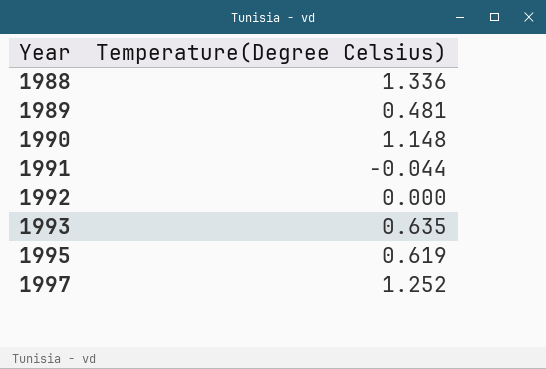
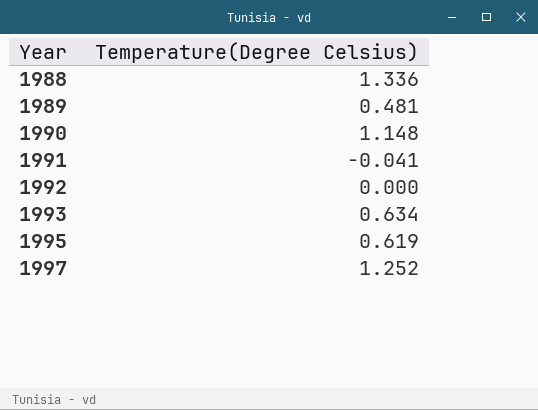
1991 | Temperature(Degree Celsius): -0.044 -> -0.041
1993 | Temperature(Degree Celsius): 0.635 -> 0.634

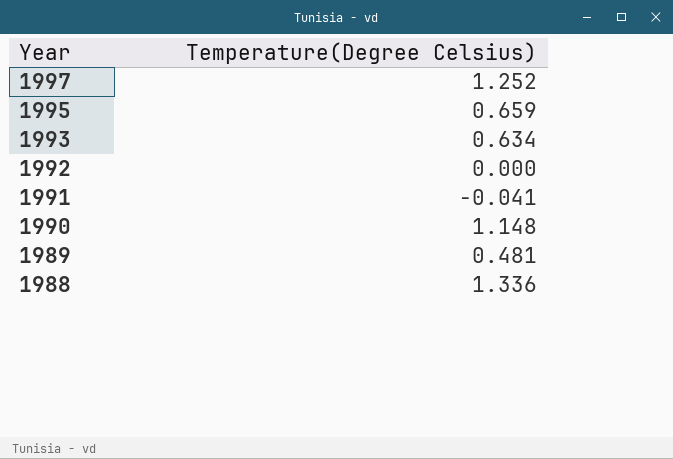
row order: Year ascending -> Year descending
1995 | Temperature(Degree Celsius): 0.619 -> 0.659

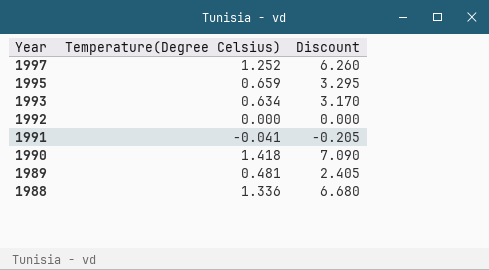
column Discount | formula: none -> [Temperature(Degree Celsius)] * 5
1990 | Temperature(Degree Celsius): 1.148 -> 1.418

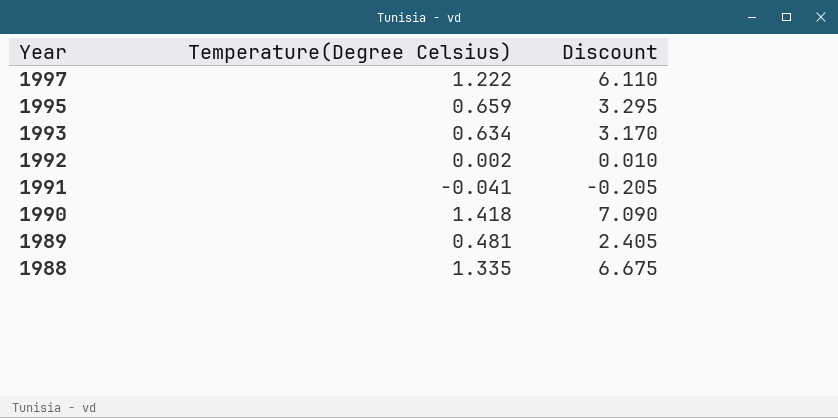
1997 | Temperature(Degree Celsius): 1.252 -> 1.222
1997 | Discount: 6.260 -> 6.110
1992 | Temperature(Degree Celsius): 0.000 -> 0.002
1992 | Discount: 0.000 -> 0.010
1988 | Temperature(Degree Celsius): 1.336 -> 1.335
1988 | Discount: 6.680 -> 6.675

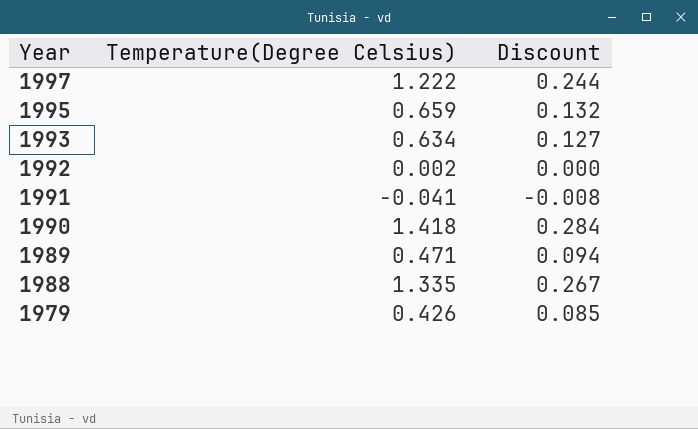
column Discount | formula: [Temperature(Degree Celsius)] * 5 -> [Temperature(Degree Celsius)] * 0.2
1989 | Temperature(Degree Celsius): 0.481 -> 0.471
row 1979: none -> 0.426 | 0.085

